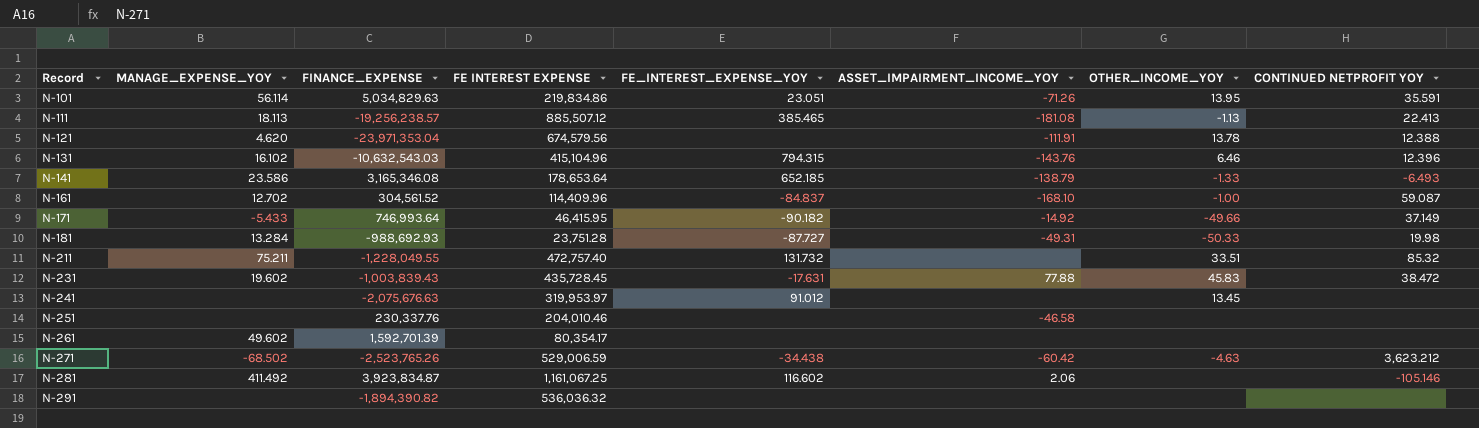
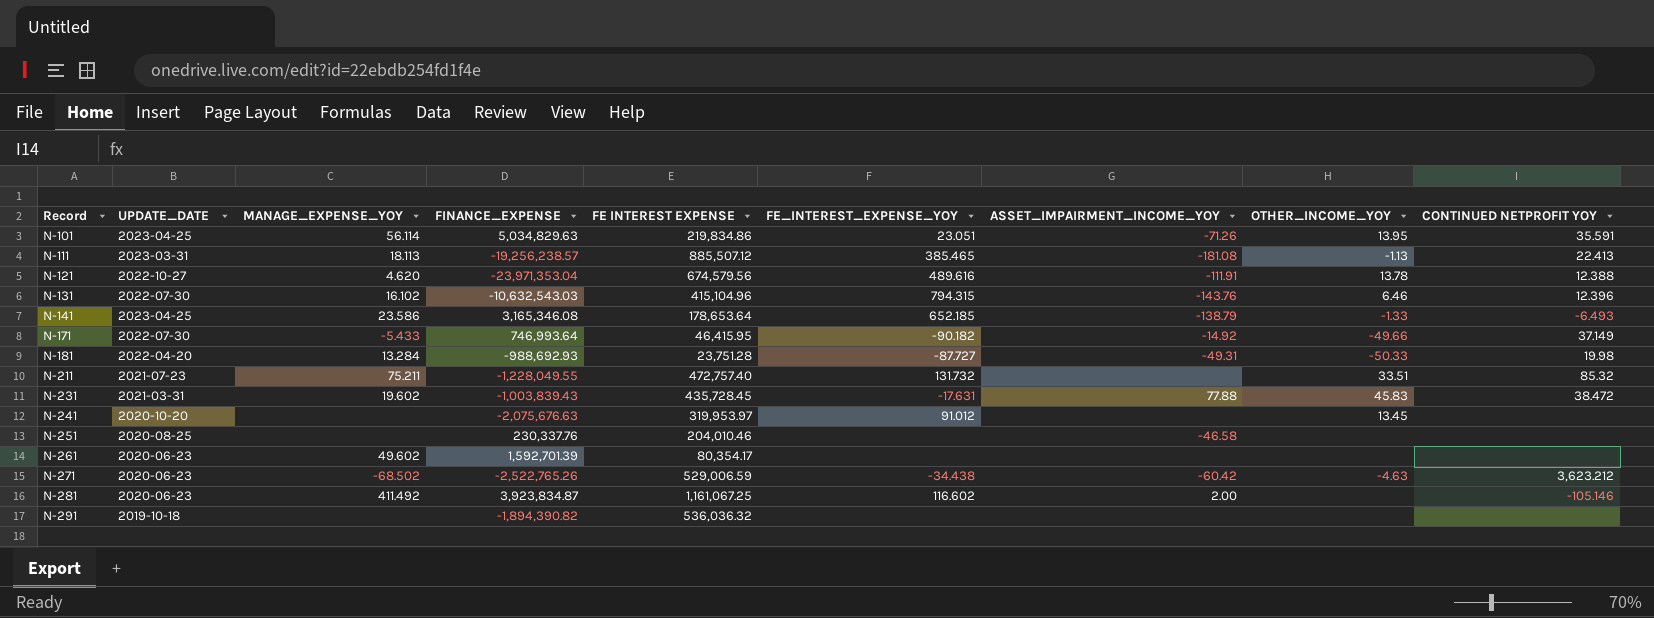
column UPDATE_DATE | position: none -> 2
row N-161: 12.702 | 304,561.52 | 114,409.96 | -84.837 | -168.10 | -1.00 | 59.087 -> none
N-121 | FE_INTEREST_EXPENSE_YOY: none -> 489.616
N-271 | FINANCE_EXPENSE: -2,523,765.26 -> -2,522,765.26
N-281 | ASSET_IMPAIRMENT_INCOME_YOY: 2.06 -> 2.00

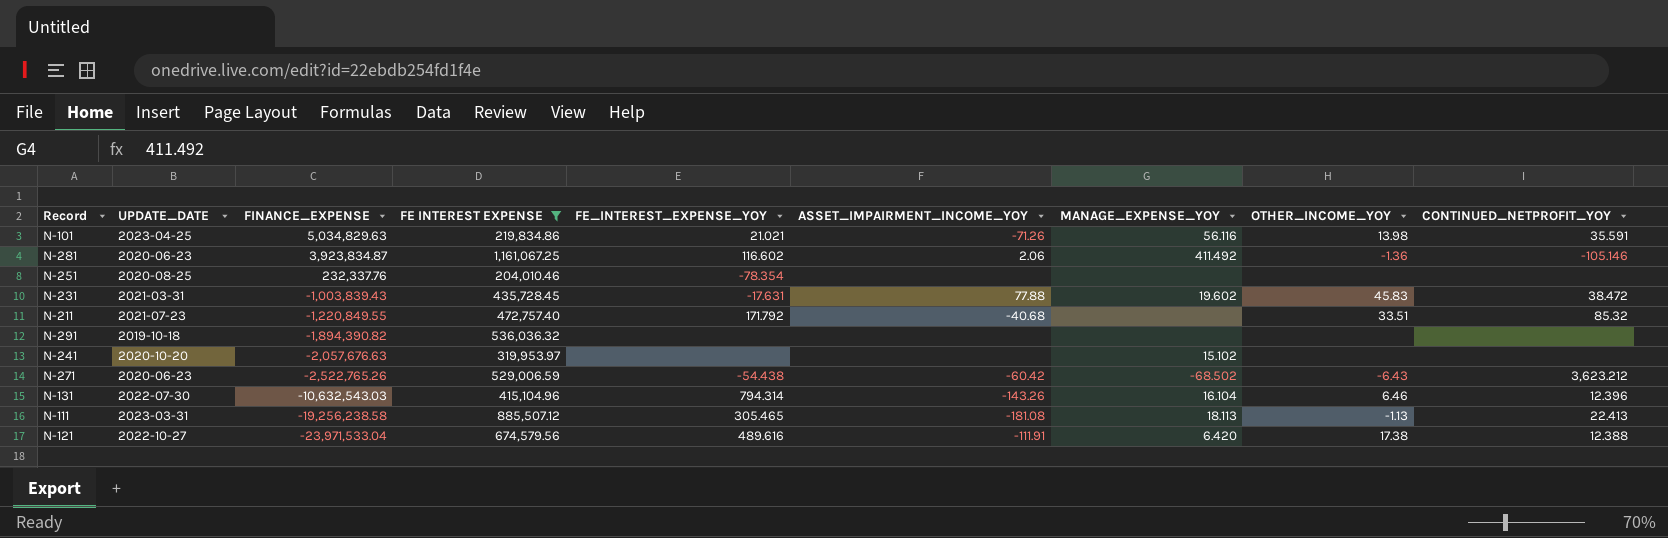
filter: none -> FE INTEREST EXPENSE >= 204,010.46
row order: Record ascending -> FINANCE_EXPENSE descending
column MANAGE_EXPENSE_YOY | position: 3 -> 7
column name: CONTINUED NETPROFIT YOY -> CONTINUED_NETPROFIT_YOY
N-101 | FE_INTEREST_EXPENSE_YOY: 23.051 -> 21.021
N-101 | MANAGE_EXPENSE_YOY: 56.114 -> 56.116
N-101 | OTHER_INCOME_YOY: 13.95 -> 13.98
N-281 | ASSET_IMPAIRMENT_INCOME_YOY: 2.00 -> 2.06
N-281 | OTHER_INCOME_YOY: none -> -1.36
N-251 | FINANCE_EXPENSE: 230,337.76 -> 232,337.76
N-251 | FE_INTEREST_EXPENSE_YOY: none -> -78.354
N-251 | ASSET_IMPAIRMENT_INCOME_YOY: -46.58 -> none
N-211 | FINANCE_EXPENSE: -1,228,049.55 -> -1,220,849.55
N-211 | FE_INTEREST_EXPENSE_YOY: 131.732 -> 171.792
N-211 | ASSET_IMPAIRMENT_INCOME_YOY: none -> -40.68
N-211 | MANAGE_EXPENSE_YOY: 75.211 -> none
N-241 | FINANCE_EXPENSE: -2,075,676.63 -> -2,057,676.63
N-241 | FE_INTEREST_EXPENSE_YOY: 91.012 -> none
N-241 | MANAGE_EXPENSE_YOY: none -> 15.102
N-241 | OTHER_INCOME_YOY: 13.45 -> none
N-271 | FE_INTEREST_EXPENSE_YOY: -34.438 -> -54.438
N-271 | OTHER_INCOME_YOY: -4.63 -> -6.43
N-131 | FE_INTEREST_EXPENSE_YOY: 794.315 -> 794.314
N-131 | ASSET_IMPAIRMENT_INCOME_YOY: -143.76 -> -143.26
N-131 | MANAGE_EXPENSE_YOY: 16.102 -> 16.104
N-111 | FINANCE_EXPENSE: -19,256,238.57 -> -19,256,238.58
N-111 | FE_INTEREST_EXPENSE_YOY: 385.465 -> 305.465
N-121 | FINANCE_EXPENSE: -23,971,353.04 -> -23,971,533.04
N-121 | MANAGE_EXPENSE_YOY: 4.620 -> 6.420
N-121 | OTHER_INCOME_YOY: 13.78 -> 17.38

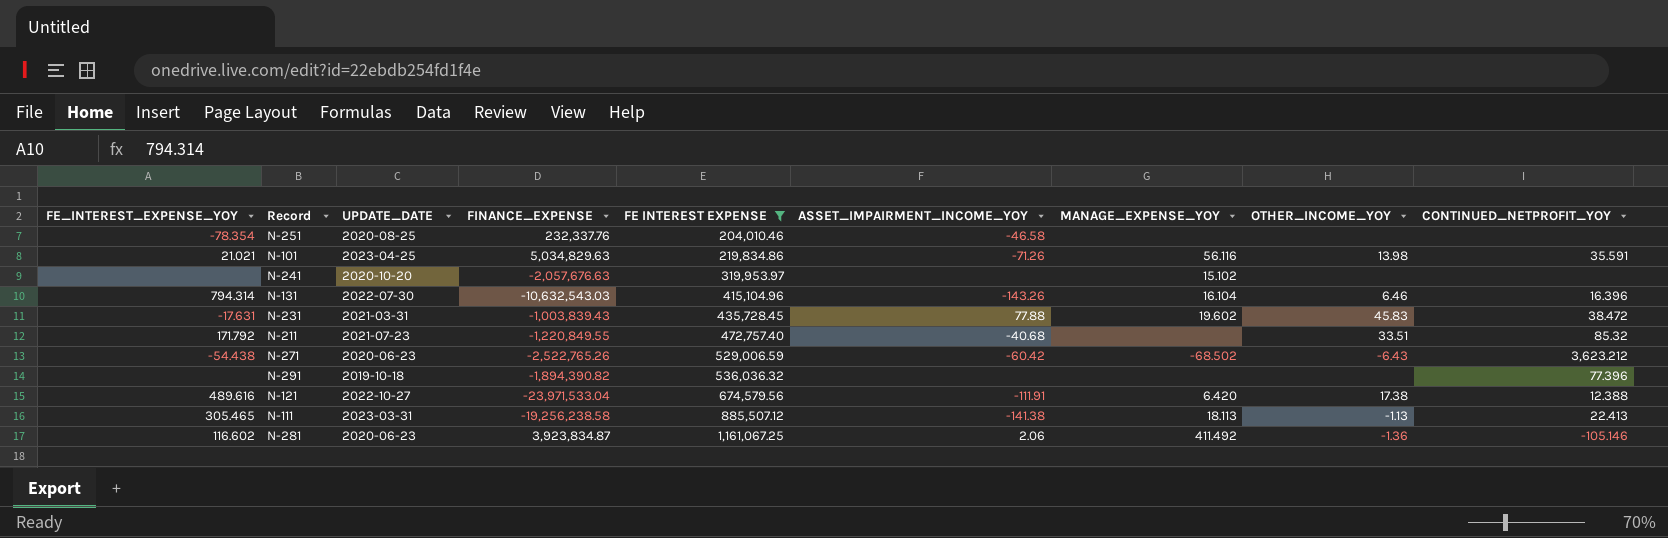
row order: FINANCE_EXPENSE descending -> FE INTEREST EXPENSE ascending
column FE_INTEREST_EXPENSE_YOY | position: 5 -> 1
N-251 | ASSET_IMPAIRMENT_INCOME_YOY: none -> -46.58
N-131 | CONTINUED_NETPROFIT_YOY: 12.396 -> 16.396
N-291 | CONTINUED_NETPROFIT_YOY: none -> 77.396
N-111 | ASSET_IMPAIRMENT_INCOME_YOY: -181.08 -> -141.38

